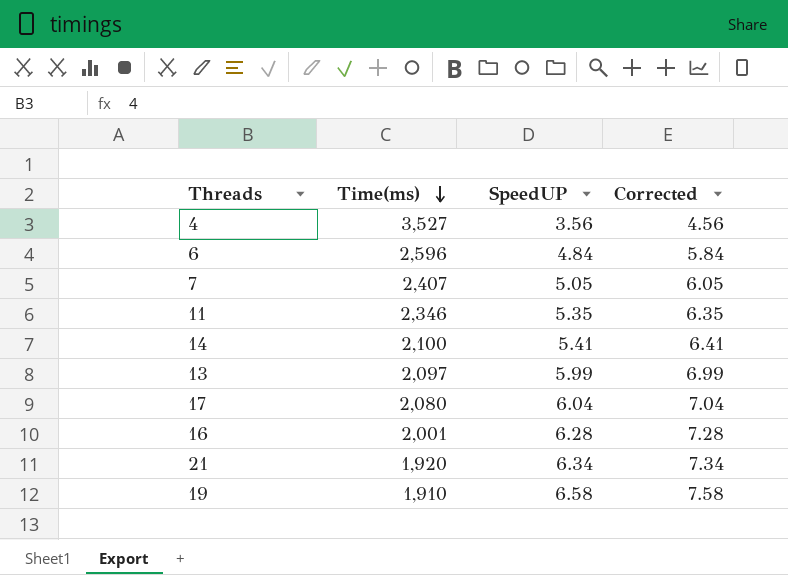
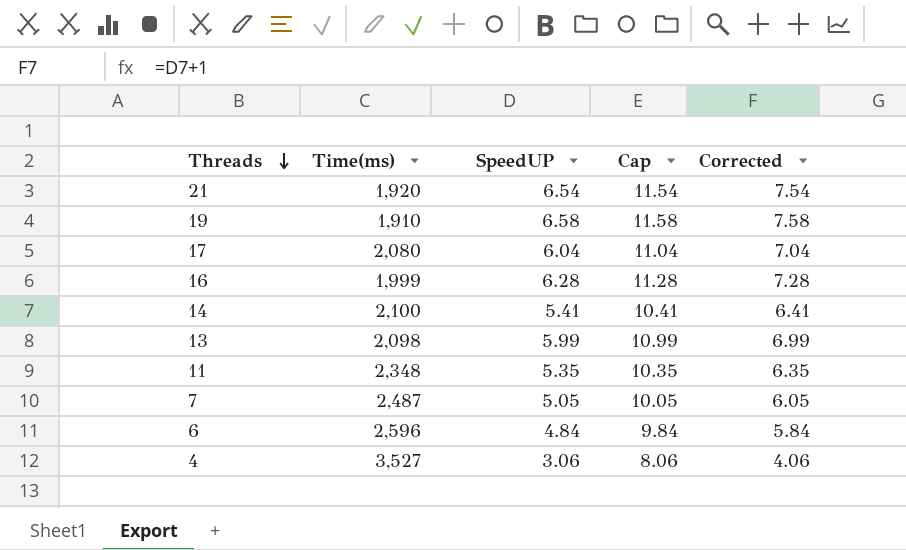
row order: Time(ms) descending -> Threads descending
column Cap | formula: none -> [SpeedUP] + 5
21 | SpeedUP: 6.34 -> 6.54
21 | Corrected: 7.34 -> 7.54
16 | Time(ms): 2,001 -> 1,999
13 | Time(ms): 2,097 -> 2,098
11 | Time(ms): 2,346 -> 2,348
7 | Time(ms): 2,407 -> 2,487
4 | SpeedUP: 3.56 -> 3.06
4 | Corrected: 4.56 -> 4.06

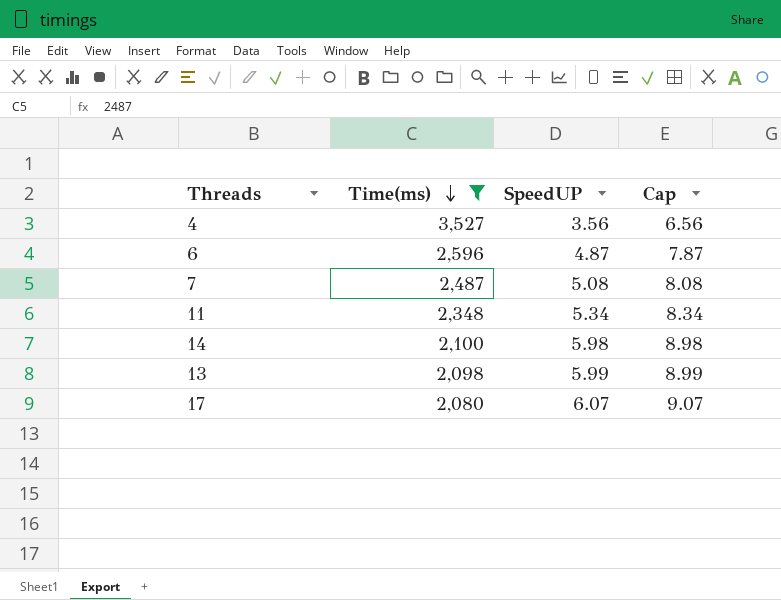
filter: none -> Time(ms) >= 2,080
row order: Threads descending -> Time(ms) descending
column Corrected | formula: [SpeedUP] + 1 -> none
column Cap | formula: [SpeedUP] + 5 -> [SpeedUP] + 3
4 | SpeedUP: 3.06 -> 3.56
6 | SpeedUP: 4.84 -> 4.87
7 | SpeedUP: 5.05 -> 5.08
11 | SpeedUP: 5.35 -> 5.34
14 | SpeedUP: 5.41 -> 5.98
17 | SpeedUP: 6.04 -> 6.07

